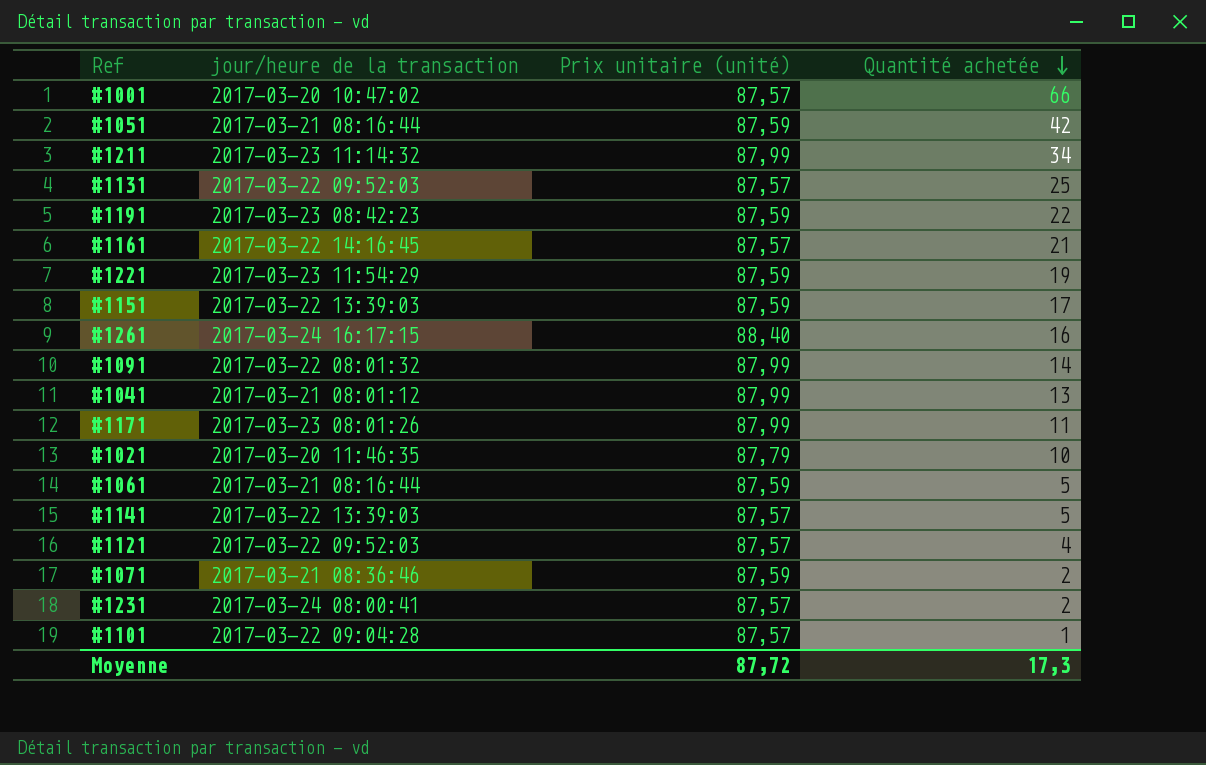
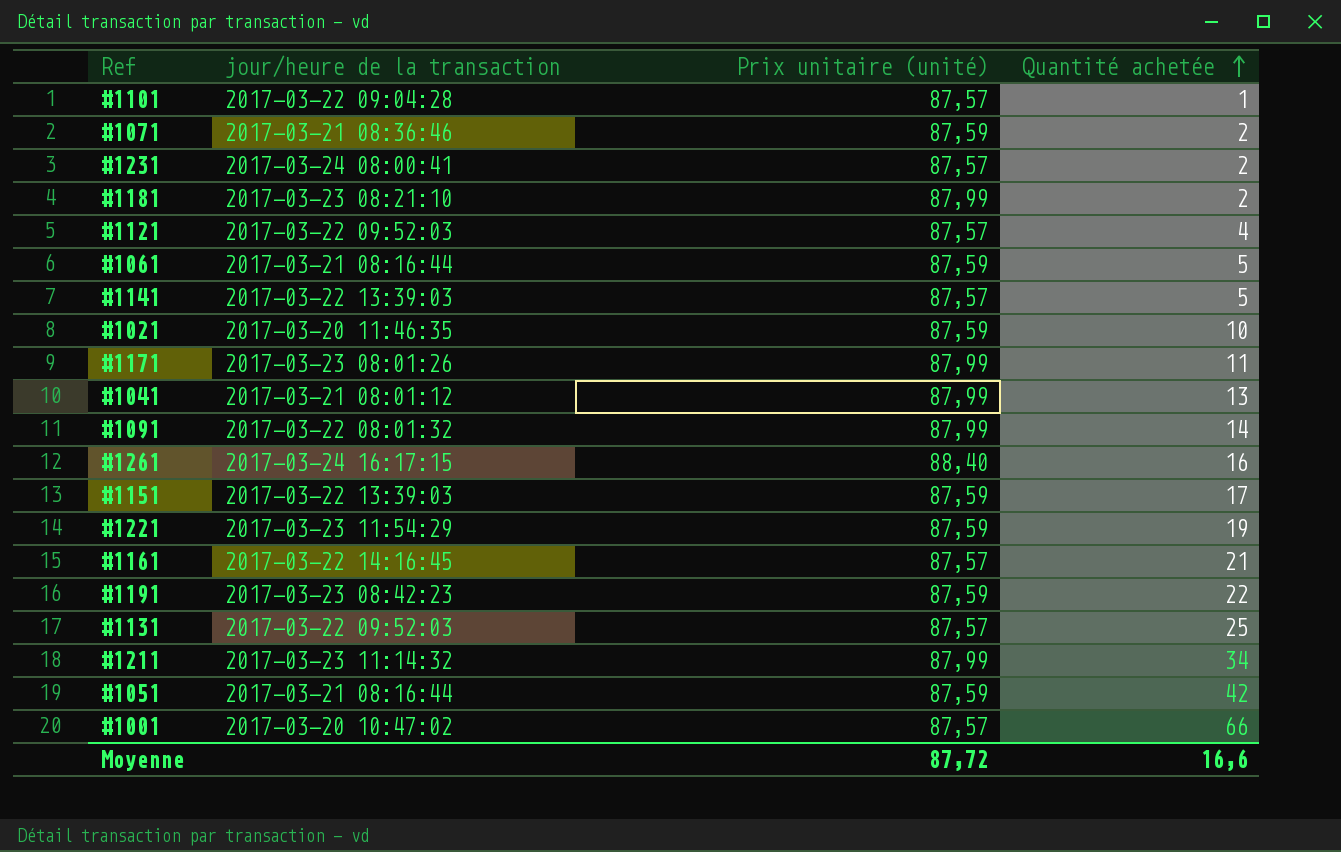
row order: Quantité achetée descending -> Quantité achetée ascending
row #1181: none -> 2017-03-23 08:21:10 | 87,99 | 2
#1021 | Prix unitaire (unité): 87,79 -> 87,59
Moyenne | Quantité achetée: 17,3 -> 16,6

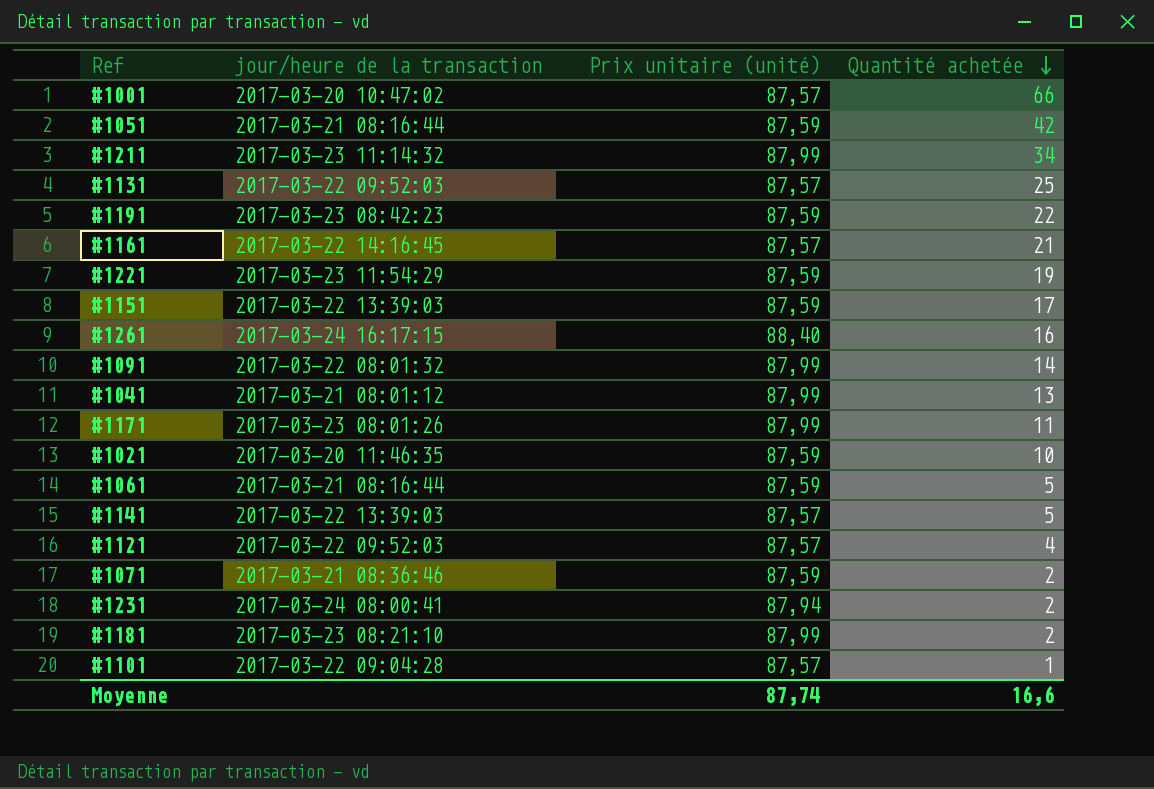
row order: Quantité achetée ascending -> Quantité achetée descending
#1231 | Prix unitaire (unité): 87,57 -> 87,94
Moyenne | Prix unitaire (unité): 87,72 -> 87,74

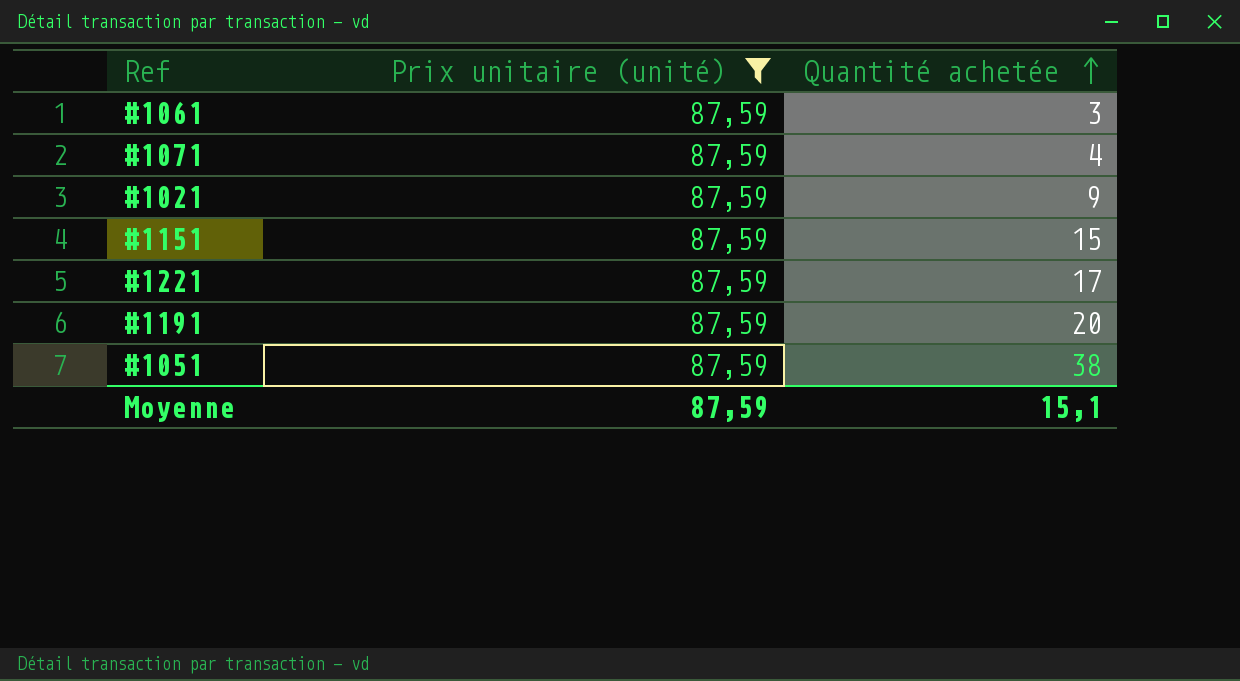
filter: none -> Prix unitaire (unité) = 87,59
row order: Quantité achetée descending -> Quantité achetée ascending
column jour/heure de la transaction | position: 2 -> none
#1061 | Quantité achetée: 5 -> 3
#1071 | Quantité achetée: 2 -> 4
#1021 | Quantité achetée: 10 -> 9
#1151 | Quantité achetée: 17 -> 15
#1221 | Quantité achetée: 19 -> 17
#1191 | Quantité achetée: 22 -> 20
#1051 | Quantité achetée: 42 -> 38
Moyenne | Prix unitaire (unité): 87,74 -> 87,59
Moyenne | Quantité achetée: 16,6 -> 15,1

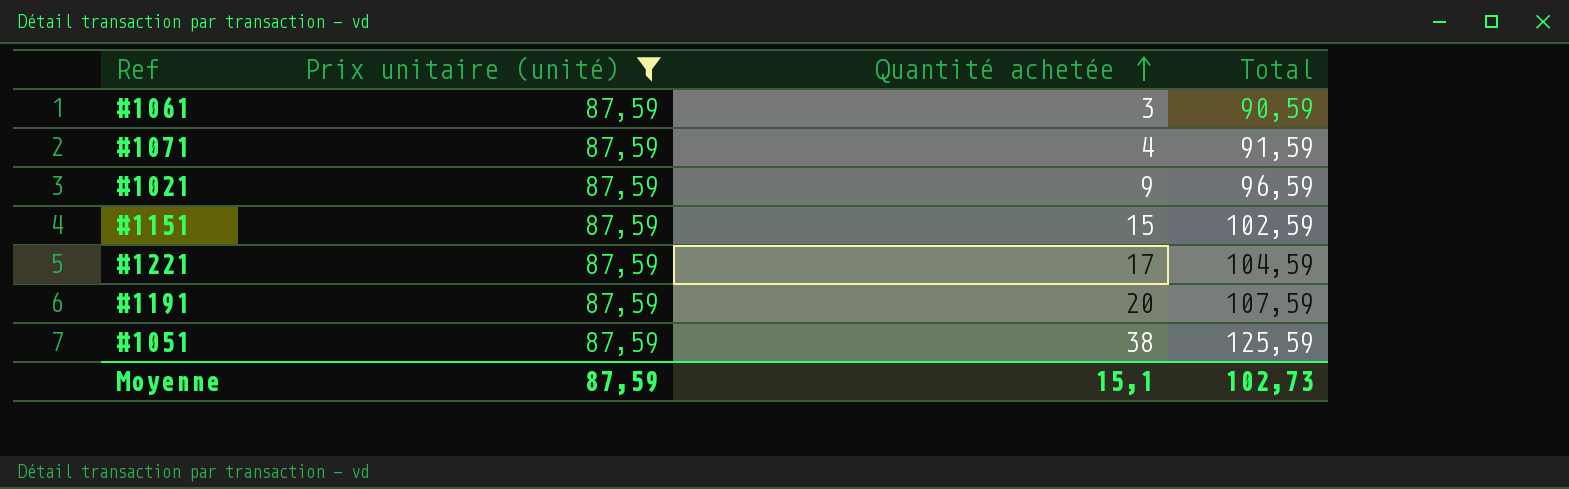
column Total | formula: none -> [Prix unitaire (unité)] + [Quantité achetée]

